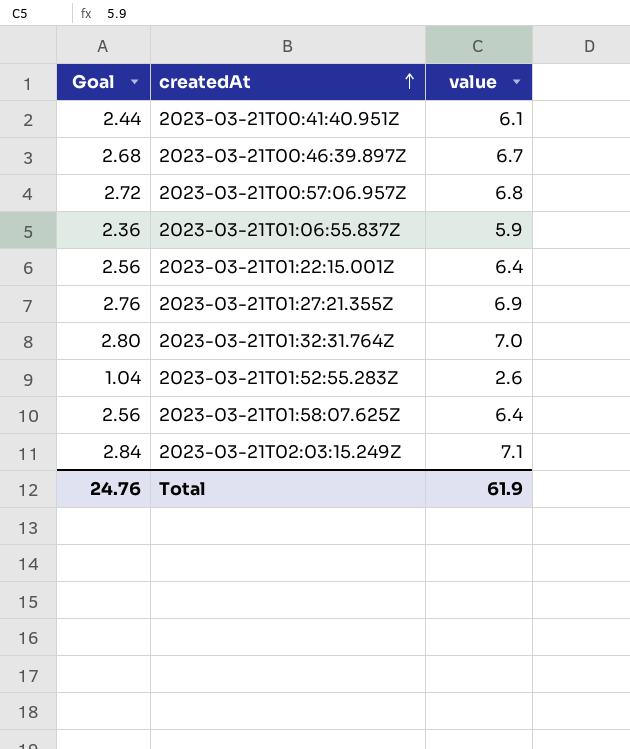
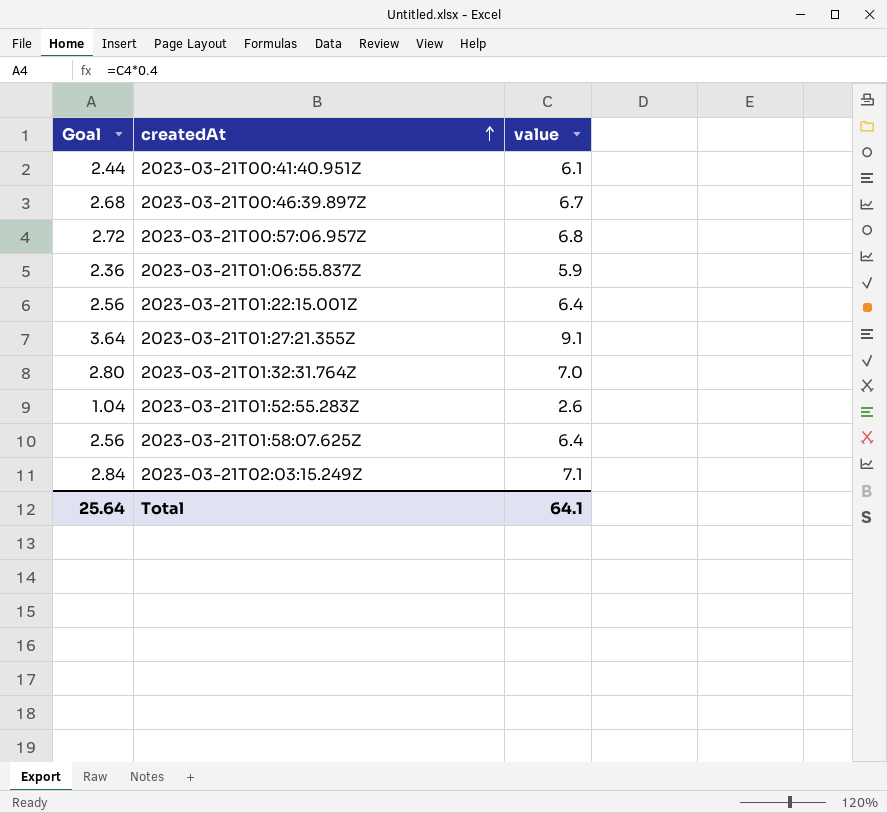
2023-03-21T01:27:21.355Z | Goal: 2.76 -> 3.64
2023-03-21T01:27:21.355Z | value: 6.9 -> 9.1
Total | Goal: 24.76 -> 25.64
Total | value: 61.9 -> 64.1

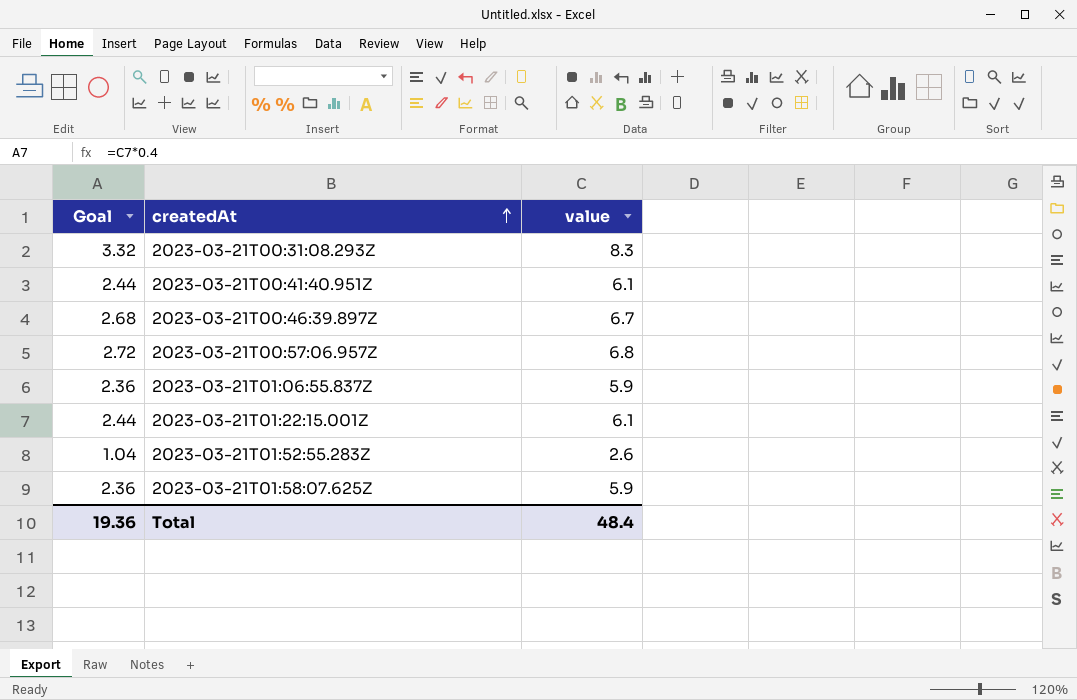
row 2023-03-21T01:27:21.355Z: 3.64 | 9.1 -> none
row 2023-03-21T01:32:31.764Z: 2.80 | 7.0 -> none
row 2023-03-21T02:03:15.249Z: 2.84 | 7.1 -> none
row 2023-03-21T00:31:08.293Z: none -> 3.32 | 8.3
2023-03-21T01:22:15.001Z | Goal: 2.56 -> 2.44
2023-03-21T01:22:15.001Z | value: 6.4 -> 6.1
2023-03-21T01:58:07.625Z | Goal: 2.56 -> 2.36
2023-03-21T01:58:07.625Z | value: 6.4 -> 5.9
Total | Goal: 25.64 -> 19.36
Total | value: 64.1 -> 48.4

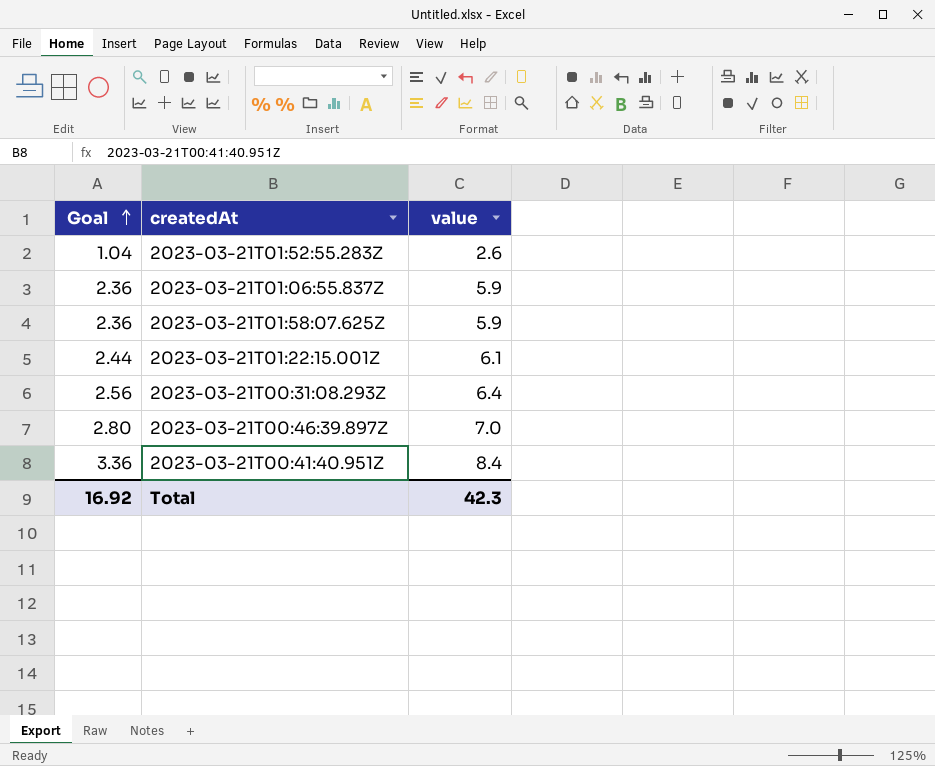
row order: createdAt ascending -> Goal ascending
row 2023-03-21T00:57:06.957Z: 2.72 | 6.8 -> none
2023-03-21T00:31:08.293Z | Goal: 3.32 -> 2.56
2023-03-21T00:31:08.293Z | value: 8.3 -> 6.4
2023-03-21T00:46:39.897Z | Goal: 2.68 -> 2.80
2023-03-21T00:46:39.897Z | value: 6.7 -> 7.0
2023-03-21T00:41:40.951Z | Goal: 2.44 -> 3.36
2023-03-21T00:41:40.951Z | value: 6.1 -> 8.4
Total | Goal: 19.36 -> 16.92
Total | value: 48.4 -> 42.3

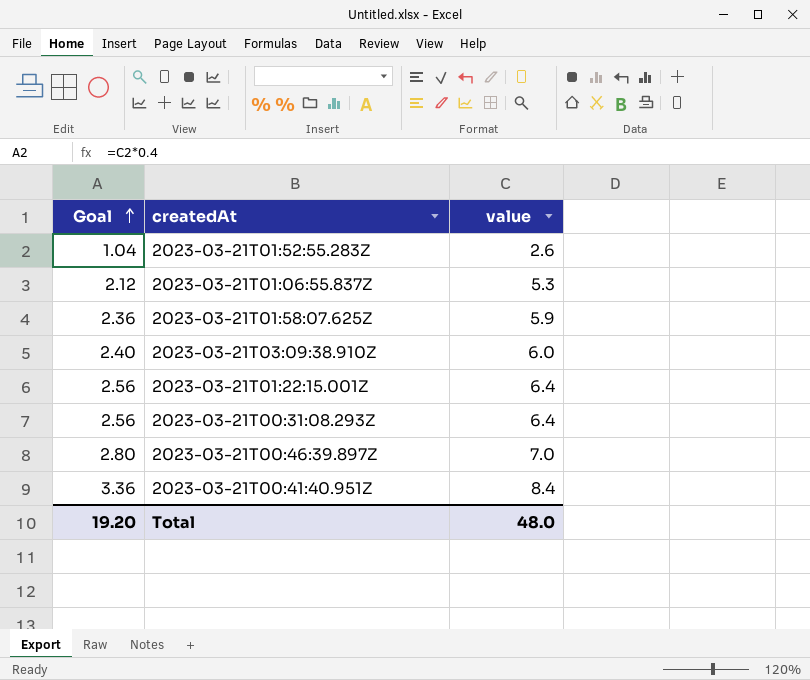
2023-03-21T01:06:55.837Z | Goal: 2.36 -> 2.12
2023-03-21T01:06:55.837Z | value: 5.9 -> 5.3
row 2023-03-21T03:09:38.910Z: none -> 2.40 | 6.0
2023-03-21T01:22:15.001Z | Goal: 2.44 -> 2.56
2023-03-21T01:22:15.001Z | value: 6.1 -> 6.4
Total | Goal: 16.92 -> 19.20
Total | value: 42.3 -> 48.0

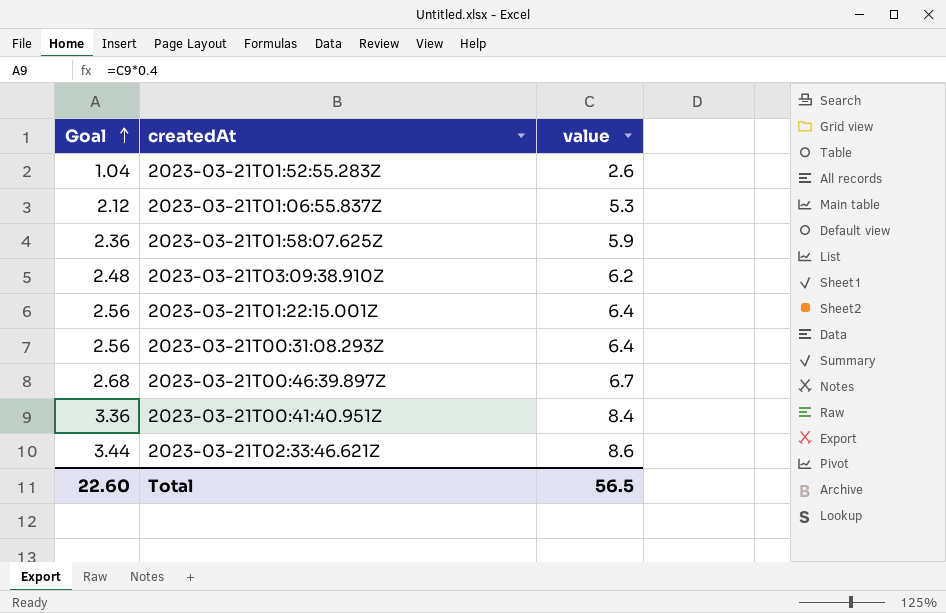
2023-03-21T03:09:38.910Z | Goal: 2.40 -> 2.48
2023-03-21T03:09:38.910Z | value: 6.0 -> 6.2
2023-03-21T00:46:39.897Z | Goal: 2.80 -> 2.68
2023-03-21T00:46:39.897Z | value: 7.0 -> 6.7
row 2023-03-21T02:33:46.621Z: none -> 3.44 | 8.6
Total | Goal: 19.20 -> 22.60
Total | value: 48.0 -> 56.5

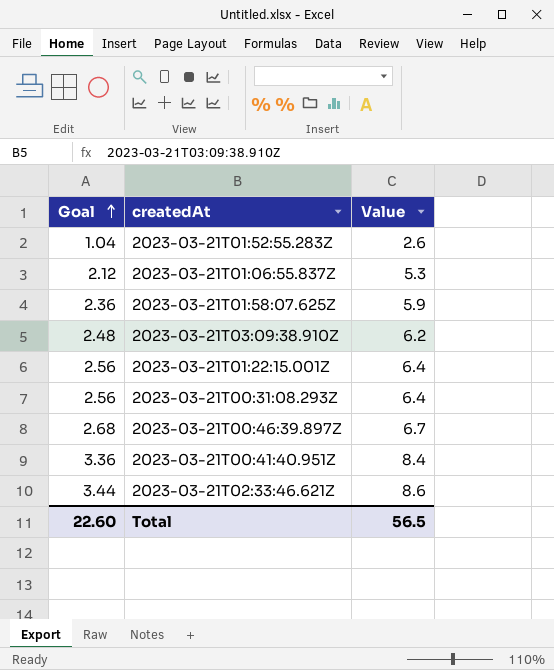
column name: value -> Value

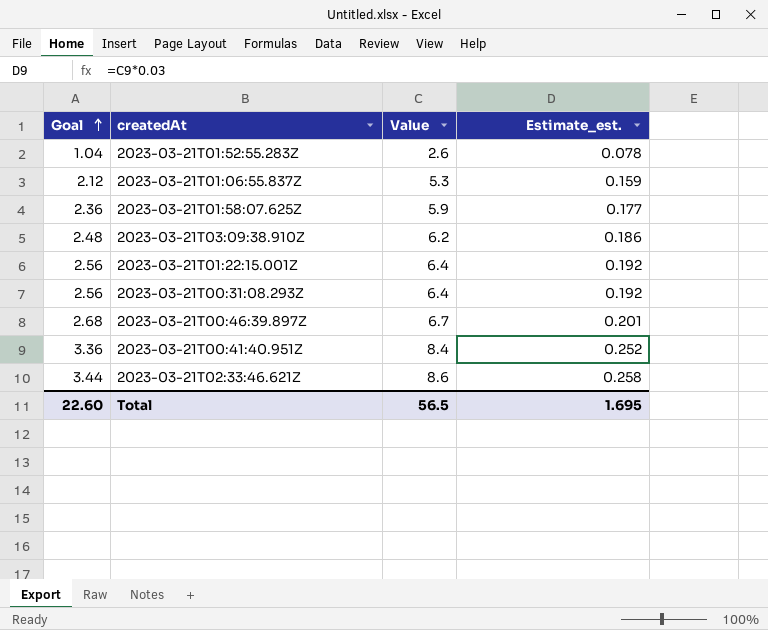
column Estimate_est. | formula: none -> [Value] * 0.03

